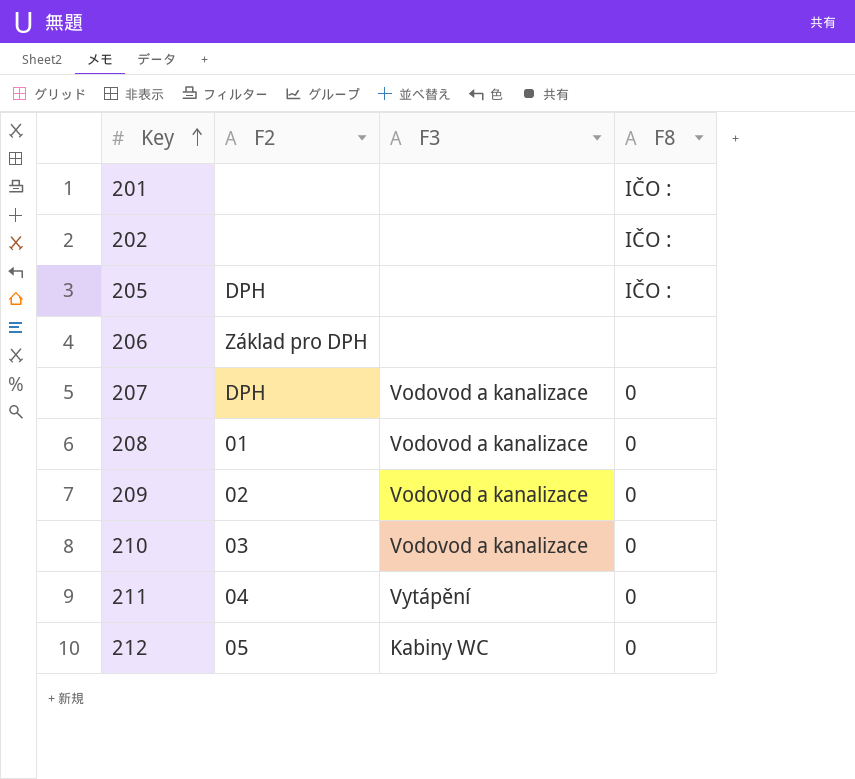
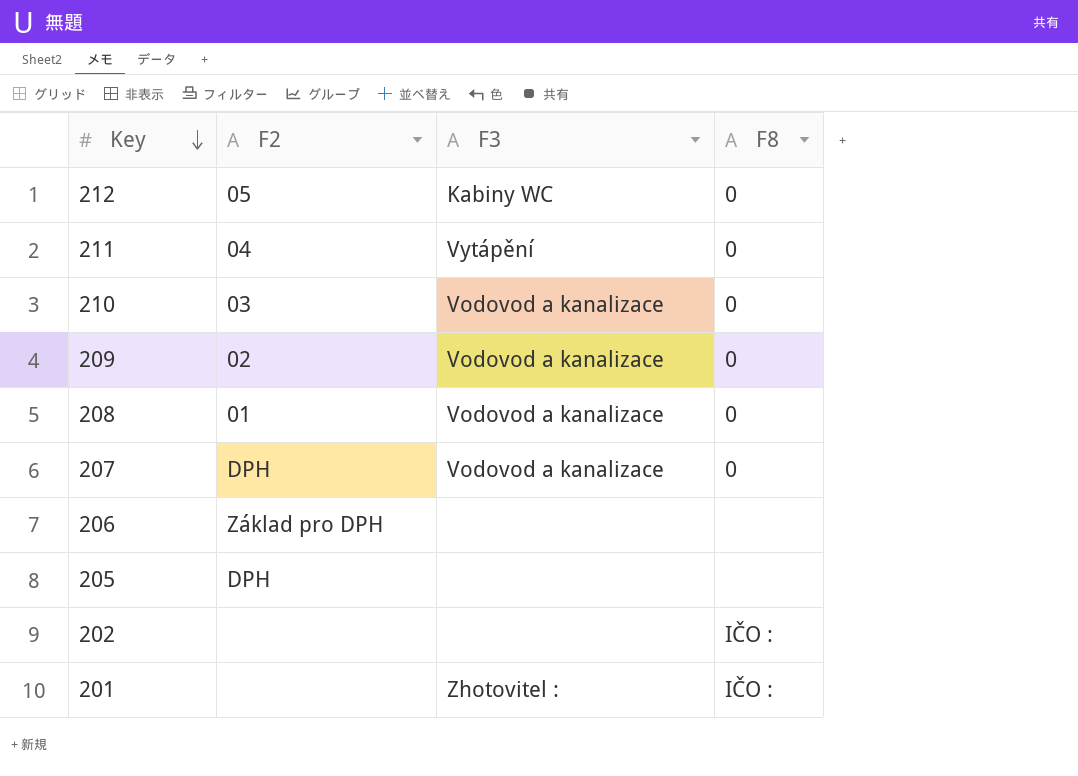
row order: Key ascending -> Key descending
205 | F8: IČO : -> none
201 | F3: none -> Zhotovitel :

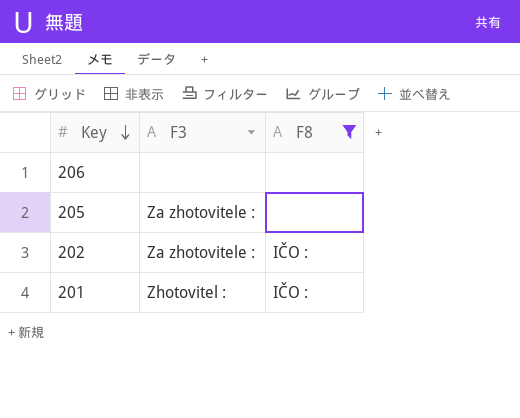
filter: none -> F8 != 0
column F2 | position: 2 -> none
205 | F3: none -> Za zhotovitele :
202 | F3: none -> Za zhotovitele :

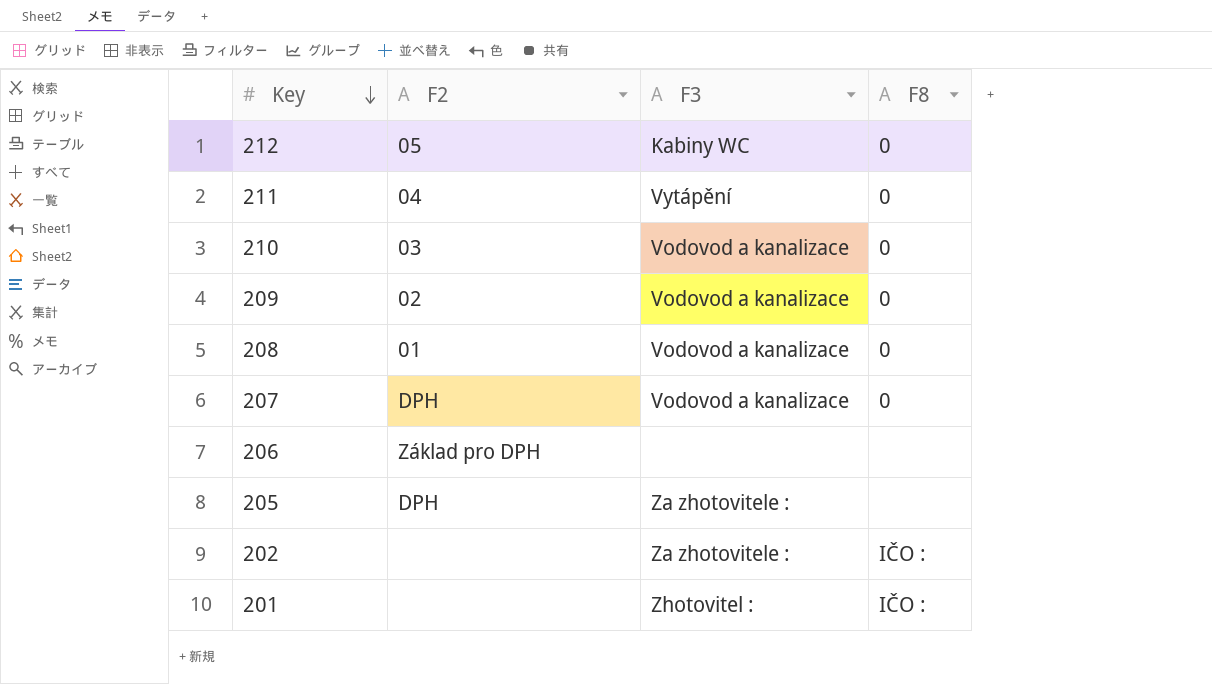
filter: F8 != 0 -> none
column F2 | position: none -> 2

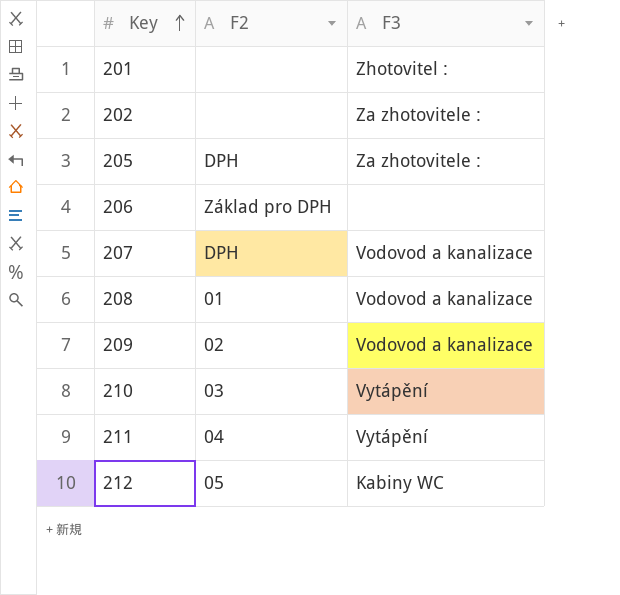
row order: Key descending -> Key ascending
column F8 | position: 4 -> none
210 | F3: Vodovod a kanalizace -> Vytápění

